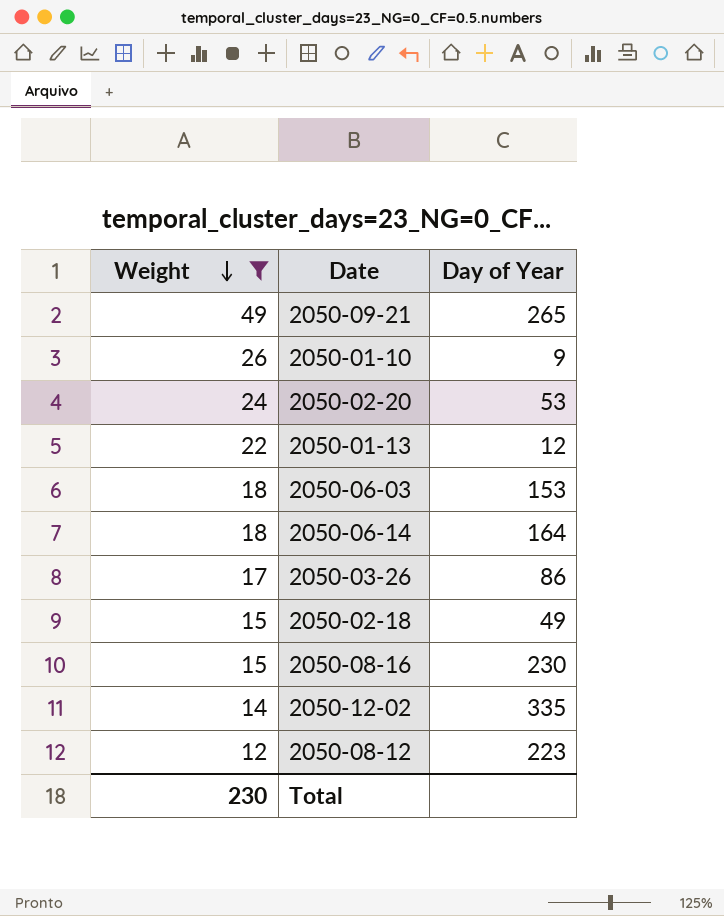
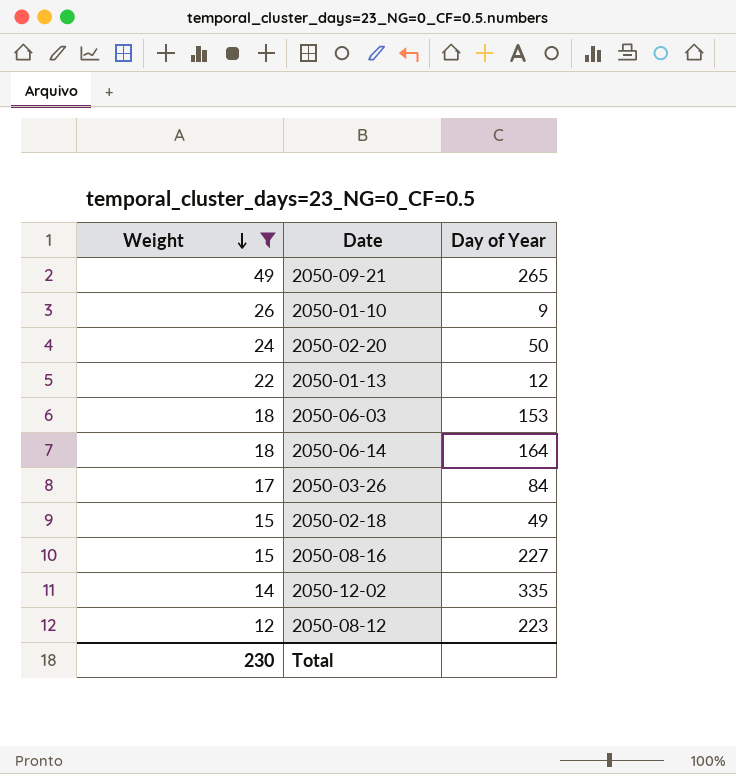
2050-02-20 | Day of Year: 53 -> 50
2050-03-26 | Day of Year: 86 -> 84
2050-08-16 | Day of Year: 230 -> 227

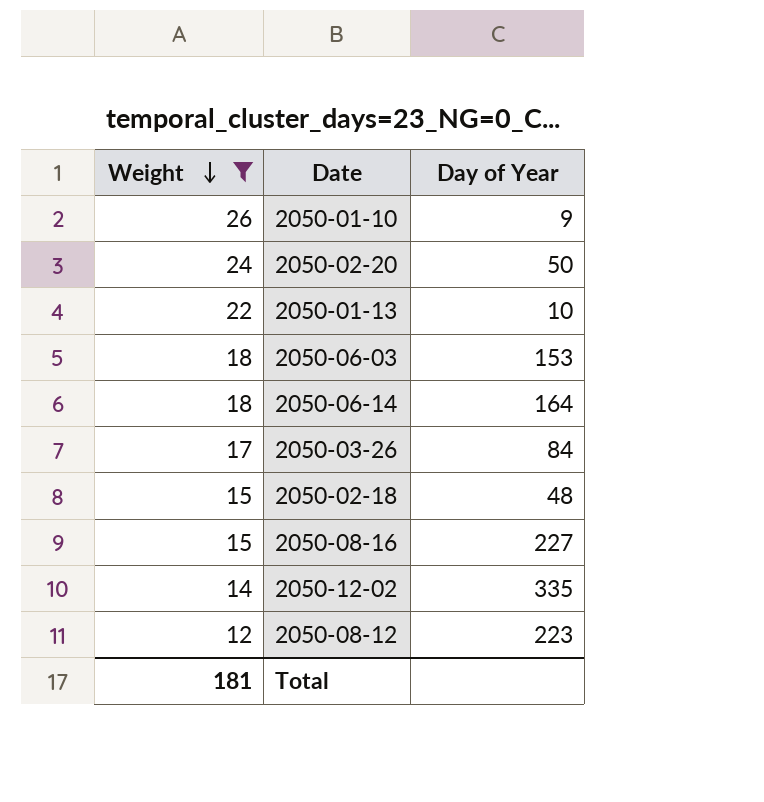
row 2050-09-21: 49 | 265 -> none
2050-01-13 | Day of Year: 12 -> 10
2050-02-18 | Day of Year: 49 -> 48
Total | Weight: 230 -> 181

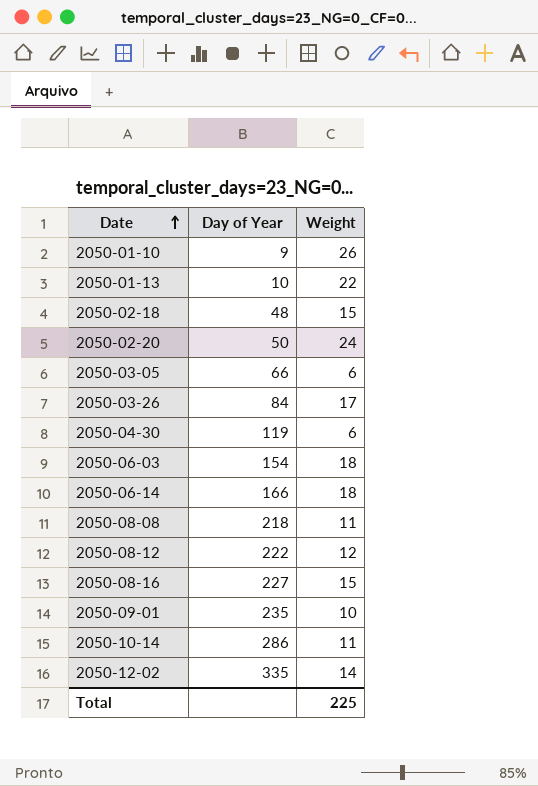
filter: Weight >= 12 -> none
row order: Weight descending -> Date ascending
column Weight | position: 1 -> 3
2050-06-03 | Day of Year: 153 -> 154
2050-06-14 | Day of Year: 164 -> 166
2050-08-12 | Day of Year: 223 -> 222
Total | Weight: 181 -> 225

